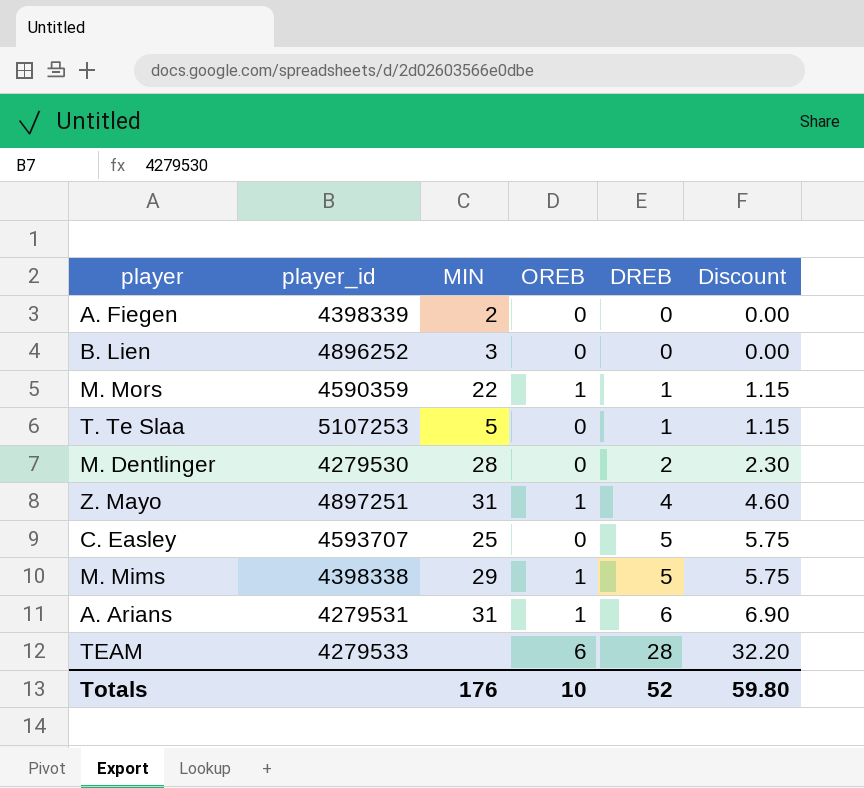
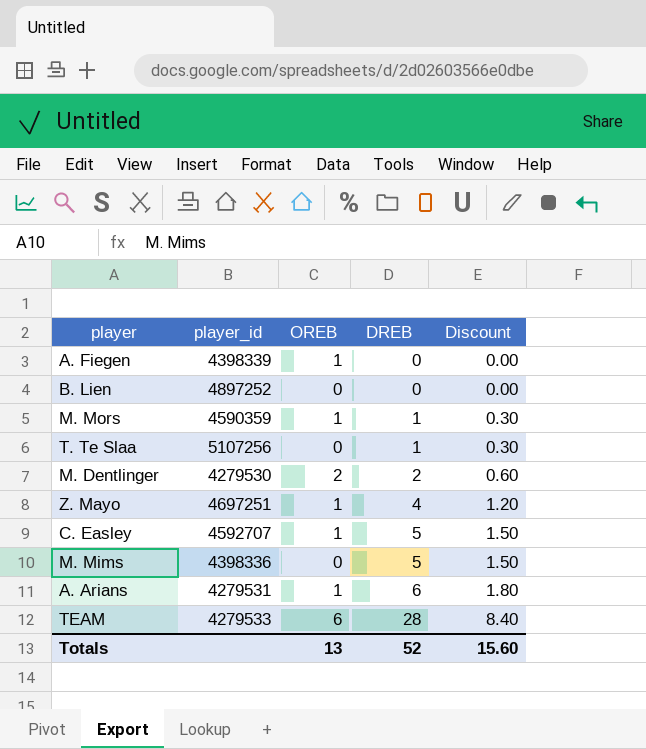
column MIN | position: 3 -> none
column Discount | formula: [DREB] * 1.15 -> [DREB] * 0.3
A. Fiegen | OREB: 0 -> 1
B. Lien | player_id: 4896252 -> 4897252
T. Te Slaa | player_id: 5107253 -> 5107256
M. Dentlinger | OREB: 0 -> 2
Z. Mayo | player_id: 4897251 -> 4697251
C. Easley | player_id: 4593707 -> 4592707
C. Easley | OREB: 0 -> 1
M. Mims | player_id: 4398338 -> 4398336
M. Mims | OREB: 1 -> 0
Totals | OREB: 10 -> 13
Totals | Discount: 59.80 -> 15.60

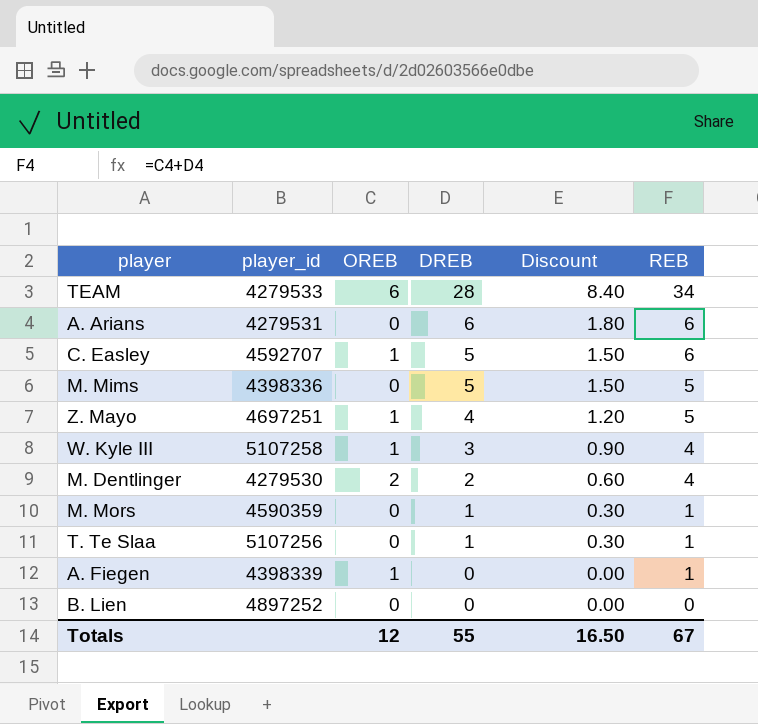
row order: DREB ascending -> DREB descending
column REB | formula: none -> [OREB] + [DREB]
A. Arians | OREB: 1 -> 0
row W. Kyle III: none -> 5107258 | 1 | 3 | 0.90 | 4
M. Mors | OREB: 1 -> 0
Totals | OREB: 13 -> 12
Totals | DREB: 52 -> 55
Totals | Discount: 15.60 -> 16.50

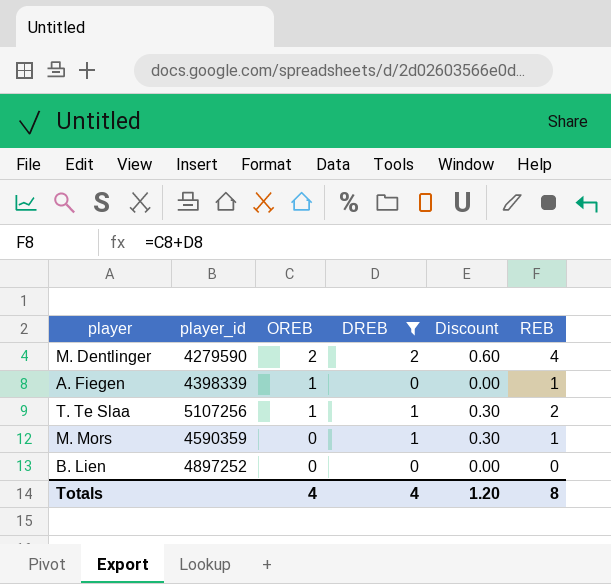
filter: none -> DREB <= 2
row order: DREB descending -> OREB descending
M. Dentlinger | player_id: 4279530 -> 4279590
T. Te Slaa | OREB: 0 -> 1
T. Te Slaa | REB: 1 -> 2
Totals | OREB: 12 -> 4
Totals | DREB: 55 -> 4
Totals | Discount: 16.50 -> 1.20
Totals | REB: 67 -> 8

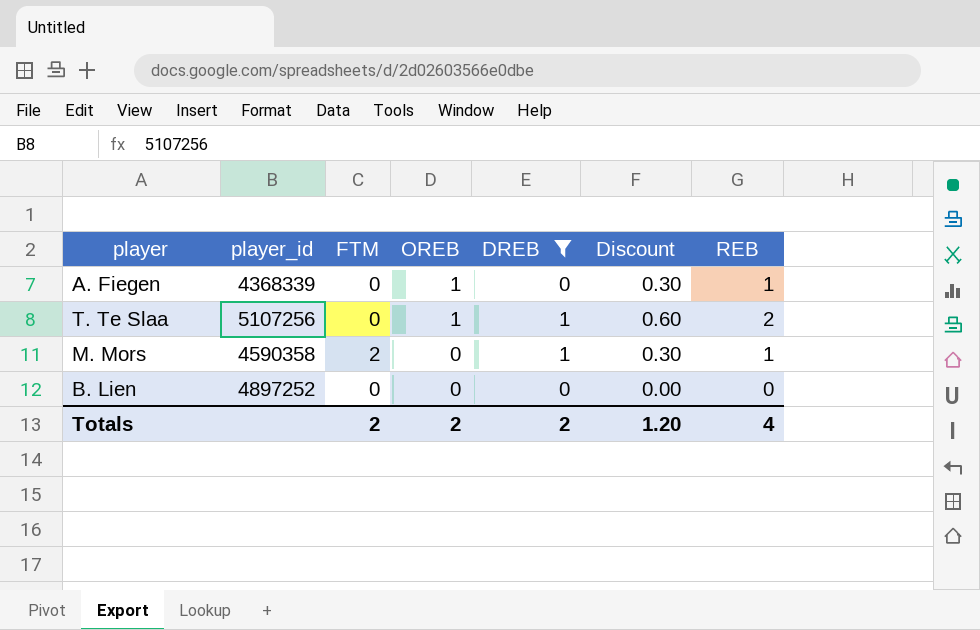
column FTM | position: none -> 3
column Discount | formula: [DREB] * 0.3 -> [REB] * 0.3
row M. Dentlinger: 4279590 | 2 | 2 | 0.60 | 4 -> none
A. Fiegen | player_id: 4398339 -> 4368339
M. Mors | player_id: 4590359 -> 4590358
Totals | OREB: 4 -> 2
Totals | DREB: 4 -> 2
Totals | REB: 8 -> 4

